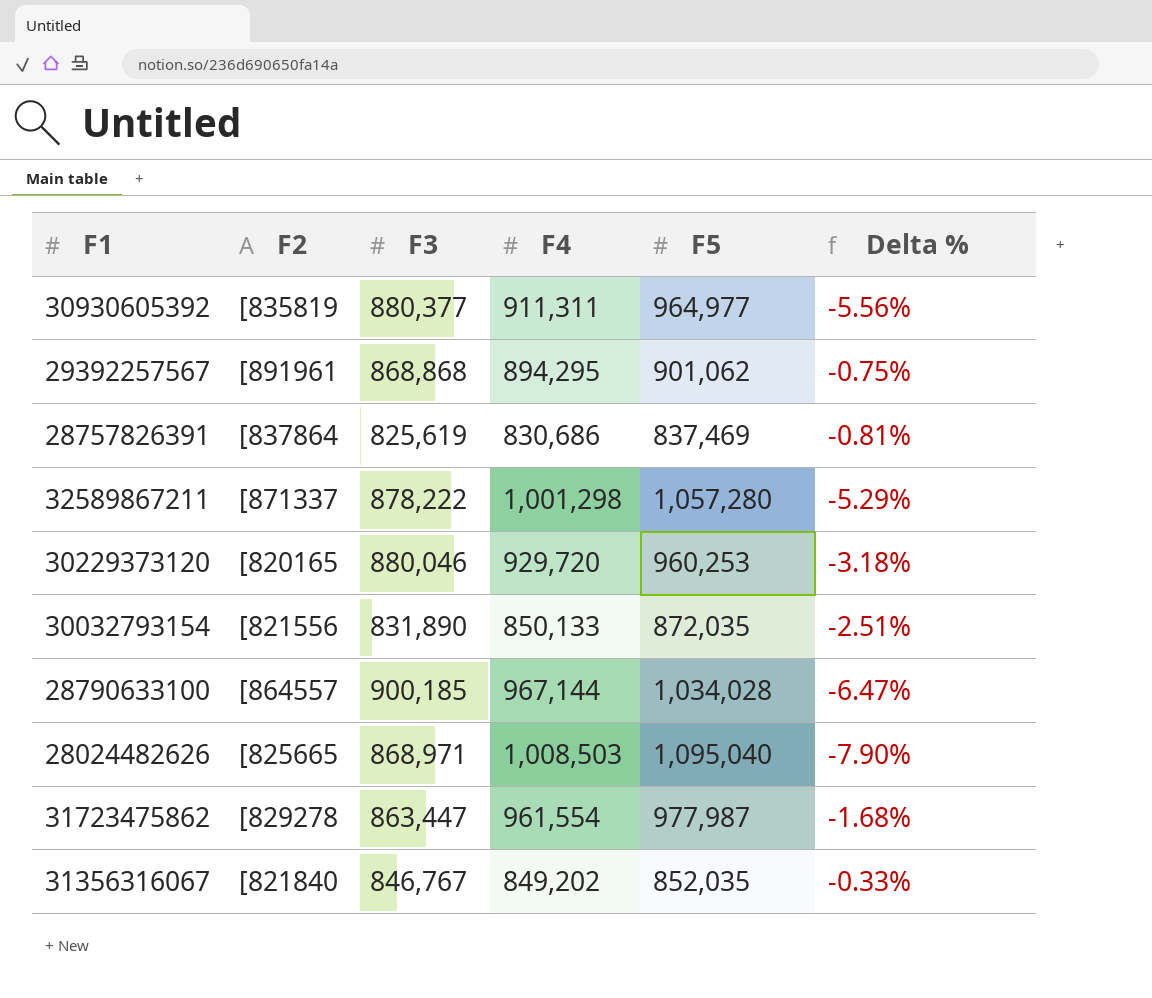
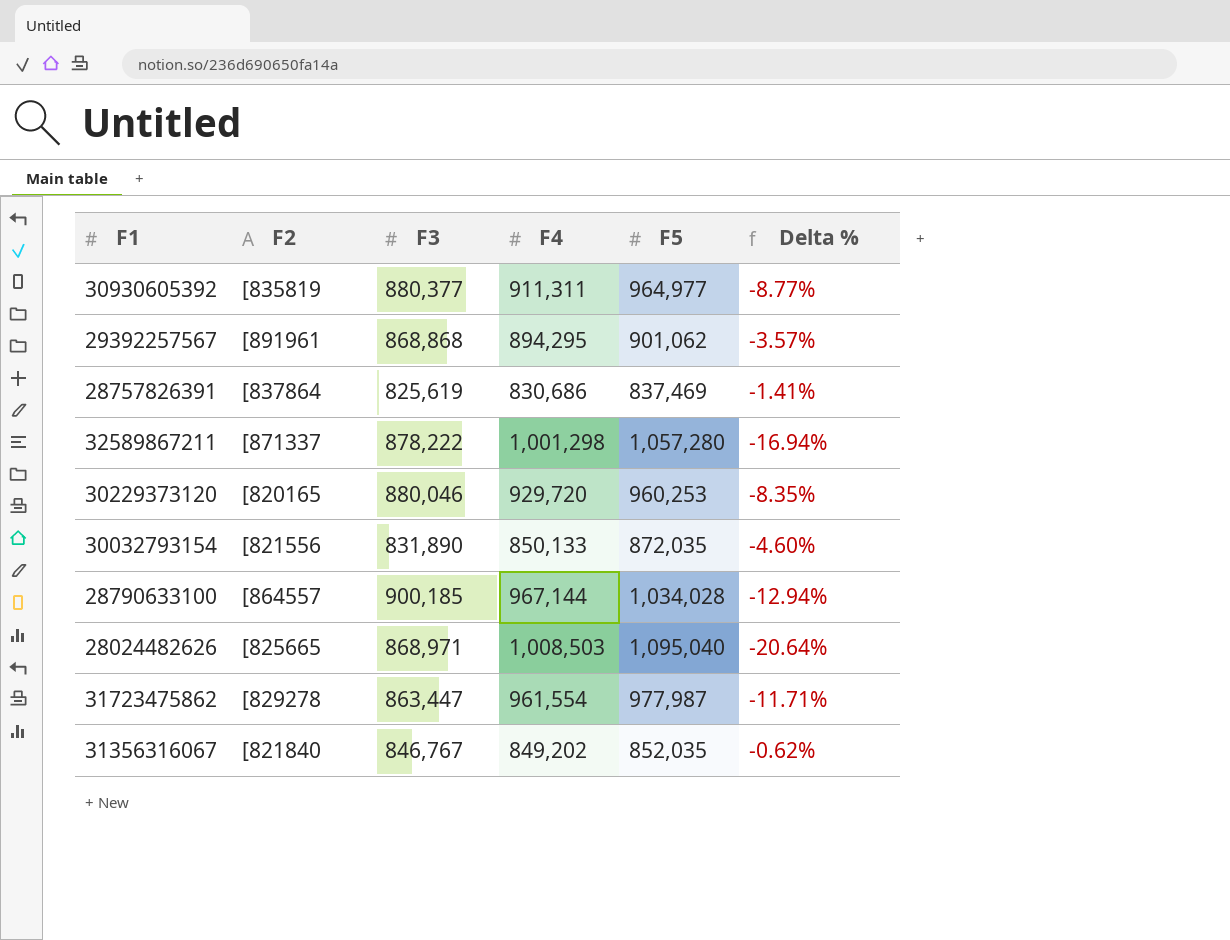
column Delta % | formula: ([F4] - [F5]) / [F5] -> ([F3] - [F5]) / [F5]

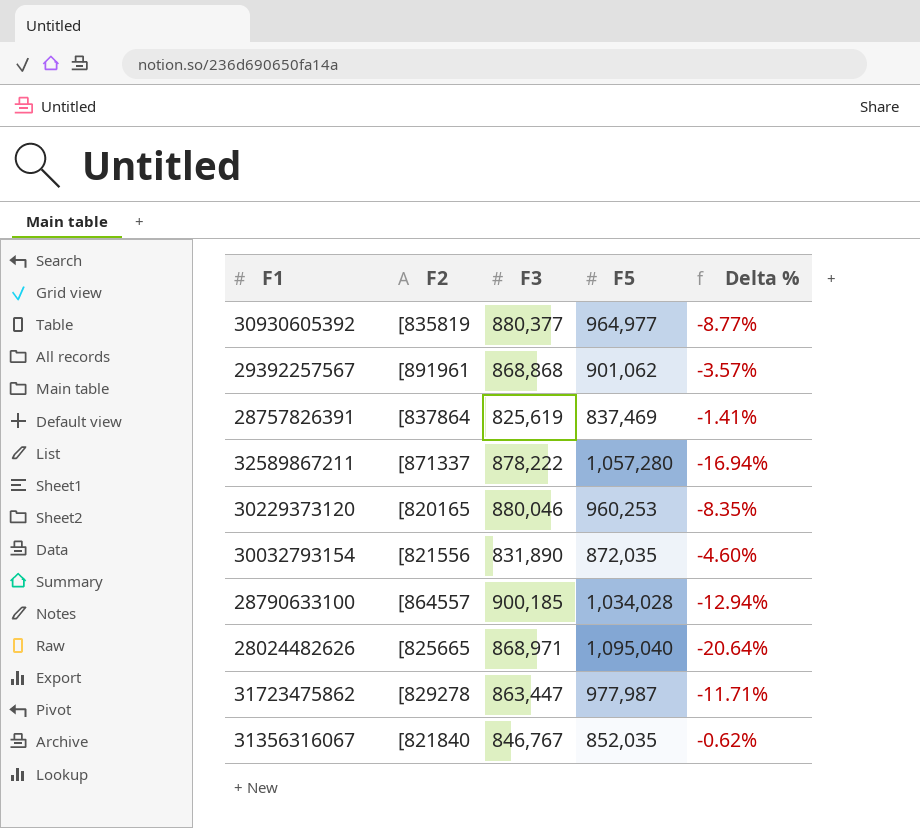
column F4 | position: 4 -> none

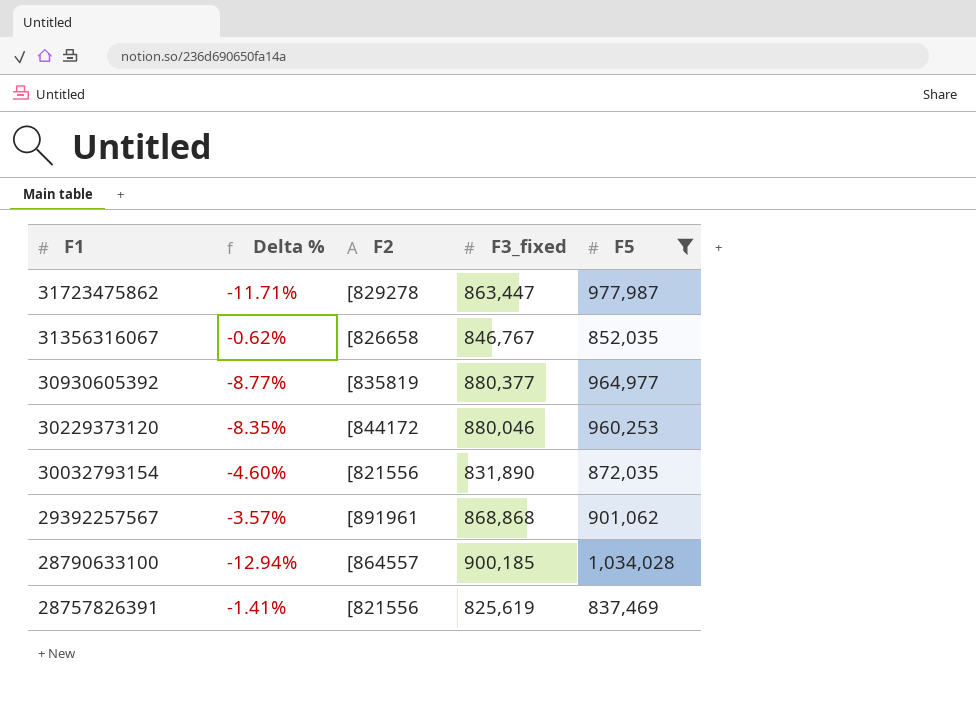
filter: none -> F5 <= 1,034,028
row order: none -> F1 descending
column Delta % | position: 5 -> 2
column name: F3 -> F3_fixed
31356316067 | F2: [821840 -> [826658
30229373120 | F2: [820165 -> [844172
28757826391 | F2: [837864 -> [821556

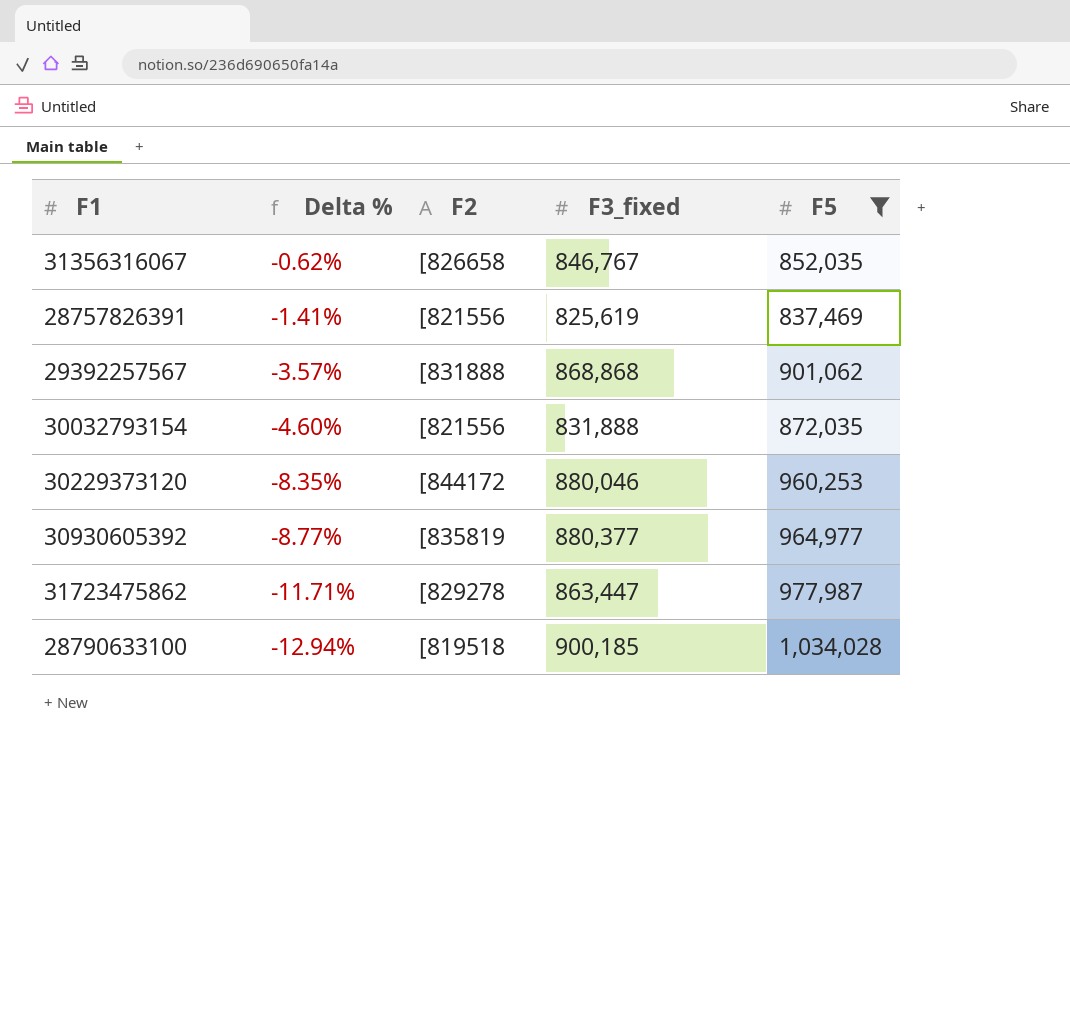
row order: F1 descending -> Delta % descending
29392257567 | F2: [891961 -> [831888
30032793154 | F3_fixed: 831,890 -> 831,888
28790633100 | F2: [864557 -> [819518

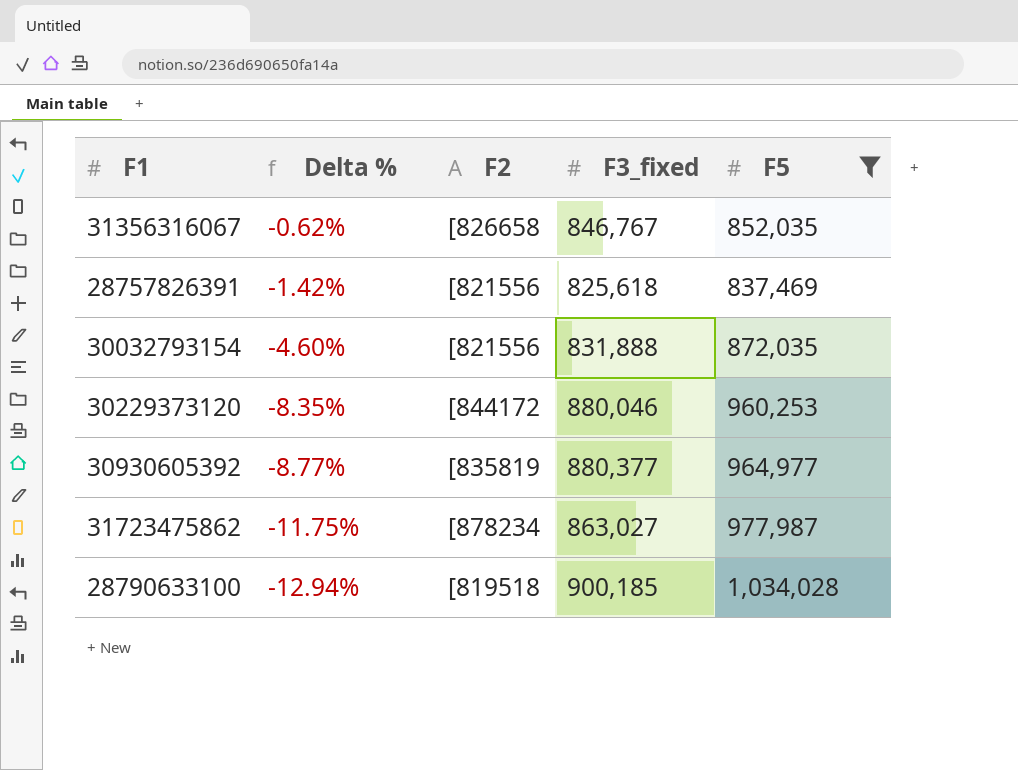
row 29392257567: -3.57% | [831888 | 868,868 | 901,062 -> none
28757826391 | Delta %: -1.41% -> -1.42%
28757826391 | F3_fixed: 825,619 -> 825,618
31723475862 | Delta %: -11.71% -> -11.75%
31723475862 | F2: [829278 -> [878234
31723475862 | F3_fixed: 863,447 -> 863,027

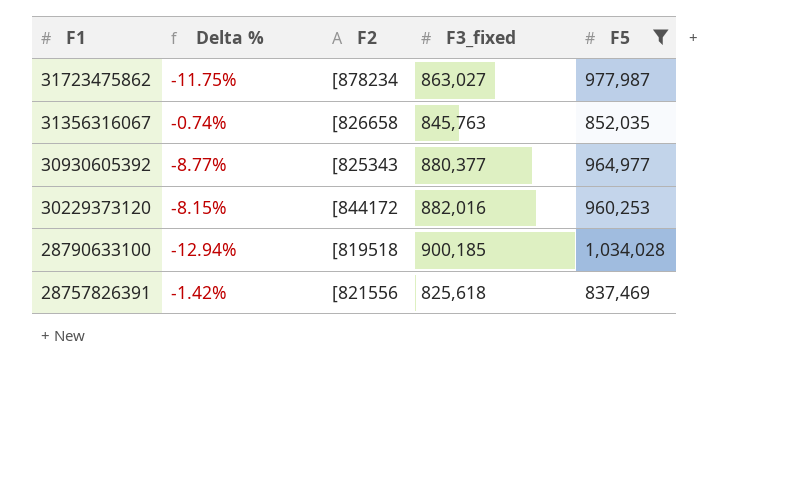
row order: Delta % descending -> F1 descending
row 30032793154: -4.60% | [821556 | 831,888 | 872,035 -> none
31356316067 | Delta %: -0.62% -> -0.74%
31356316067 | F3_fixed: 846,767 -> 845,763
30930605392 | F2: [835819 -> [825343
30229373120 | Delta %: -8.35% -> -8.15%
30229373120 | F3_fixed: 880,046 -> 882,016

